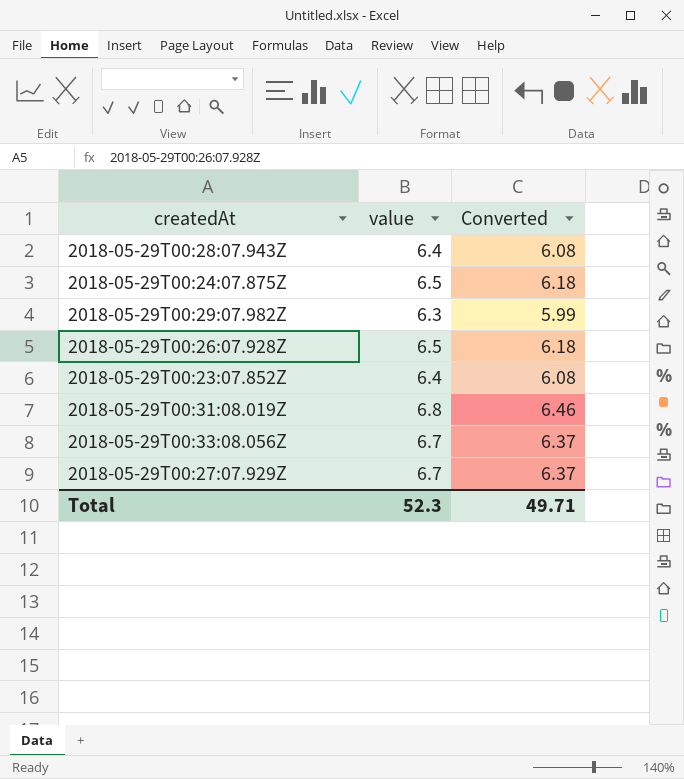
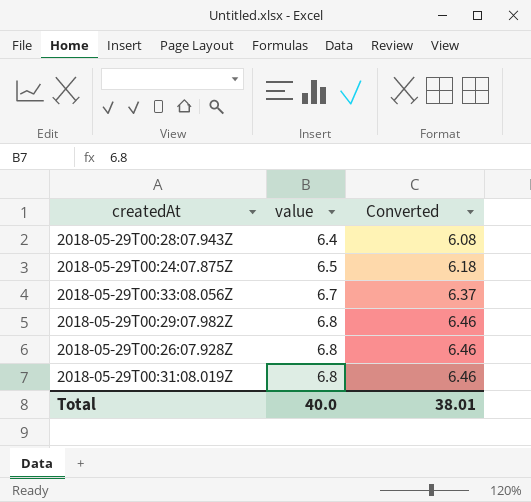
row order: none -> value ascending
row 2018-05-29T00:23:07.852Z: 6.4 | 6.08 -> none
row 2018-05-29T00:27:07.929Z: 6.7 | 6.37 -> none
2018-05-29T00:29:07.982Z | value: 6.3 -> 6.8
2018-05-29T00:29:07.982Z | Converted: 5.99 -> 6.46
2018-05-29T00:26:07.928Z | value: 6.5 -> 6.8
2018-05-29T00:26:07.928Z | Converted: 6.18 -> 6.46
Total | value: 52.3 -> 40.0
Total | Converted: 49.71 -> 38.01

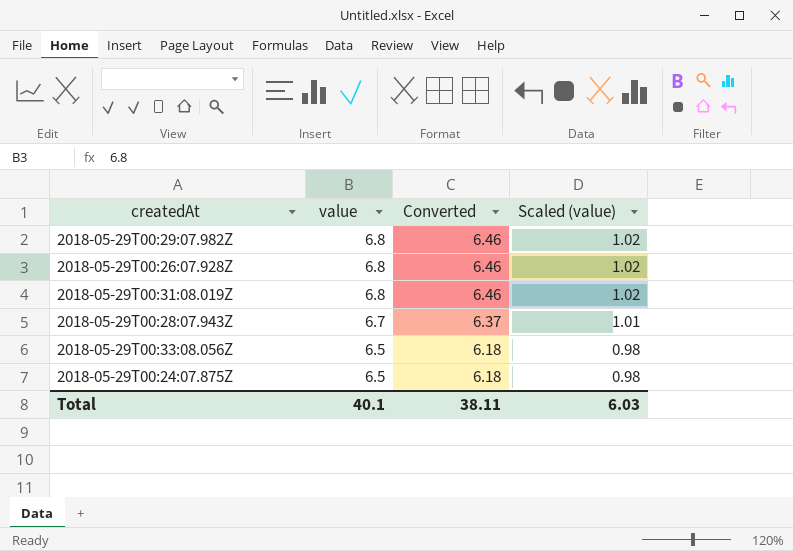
row order: value ascending -> value descending
column Scaled (value) | formula: none -> [value] * 0.15
2018-05-29T00:28:07.943Z | value: 6.4 -> 6.7
2018-05-29T00:28:07.943Z | Converted: 6.08 -> 6.37
2018-05-29T00:33:08.056Z | value: 6.7 -> 6.5
2018-05-29T00:33:08.056Z | Converted: 6.37 -> 6.18
Total | value: 40.0 -> 40.1
Total | Converted: 38.01 -> 38.11

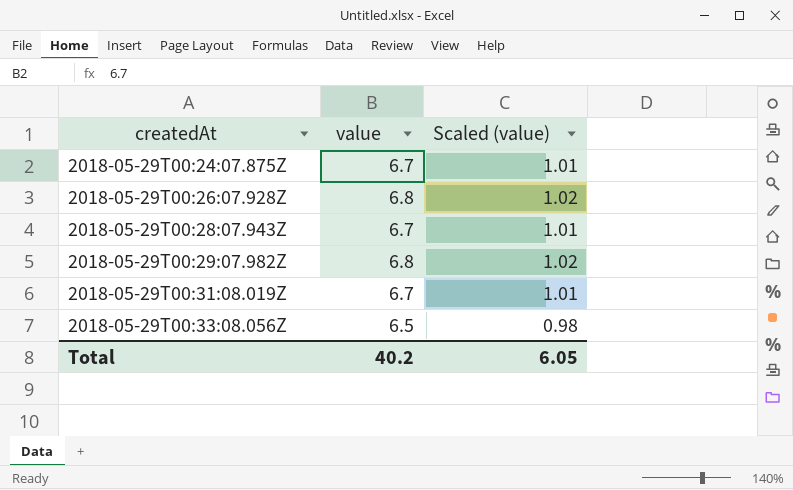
row order: value descending -> createdAt ascending
column Converted | formula: [value] * 0.95 -> none
2018-05-29T00:24:07.875Z | value: 6.5 -> 6.7
2018-05-29T00:24:07.875Z | Scaled (value): 0.98 -> 1.01
2018-05-29T00:31:08.019Z | value: 6.8 -> 6.7
2018-05-29T00:31:08.019Z | Scaled (value): 1.02 -> 1.01
Total | value: 40.1 -> 40.2
Total | Scaled (value): 6.03 -> 6.05

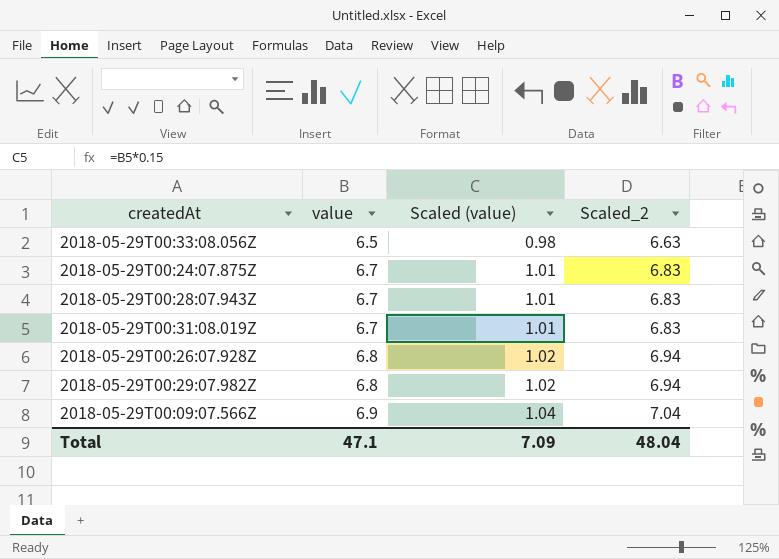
row order: createdAt ascending -> value ascending
column Scaled_2 | formula: none -> [value] * 1.02
row 2018-05-29T00:09:07.566Z: none -> 6.9 | 1.04 | 7.04
Total | value: 40.2 -> 47.1
Total | Scaled (value): 6.05 -> 7.09

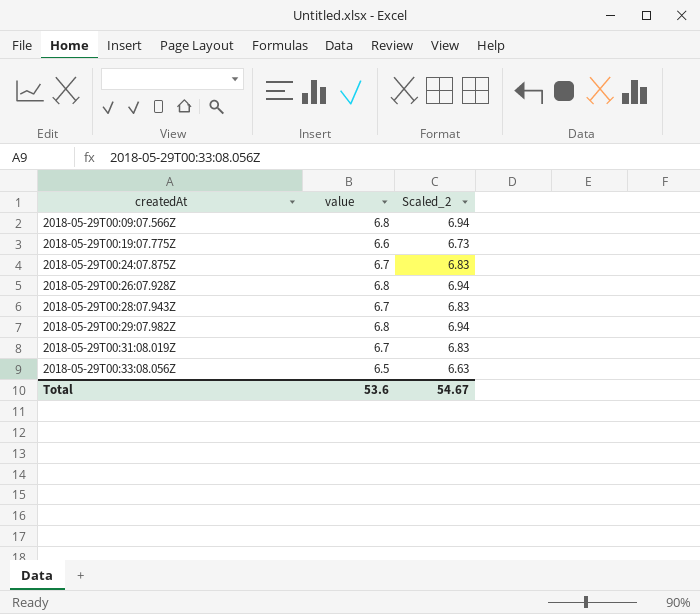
row order: value ascending -> createdAt ascending
column Scaled (value) | formula: [value] * 0.15 -> none
2018-05-29T00:09:07.566Z | value: 6.9 -> 6.8
2018-05-29T00:09:07.566Z | Scaled_2: 7.04 -> 6.94
row 2018-05-29T00:19:07.775Z: none -> 6.6 | 6.73
Total | value: 47.1 -> 53.6
Total | Scaled_2: 48.04 -> 54.67

